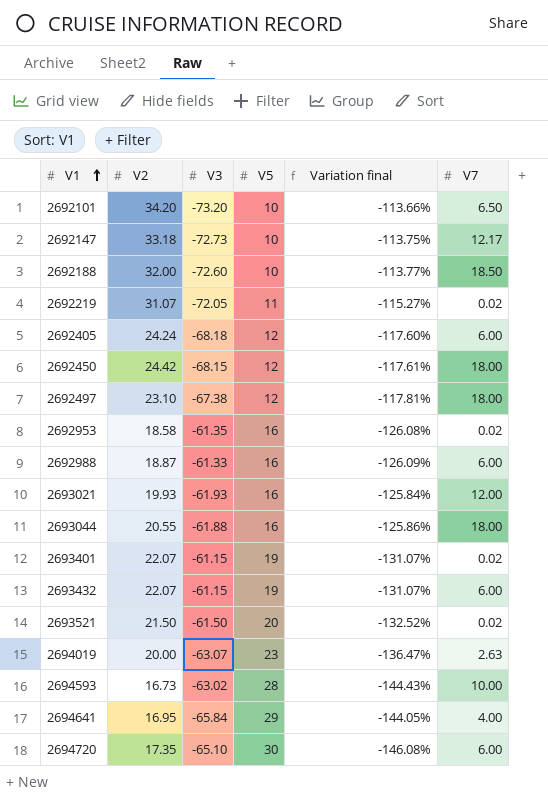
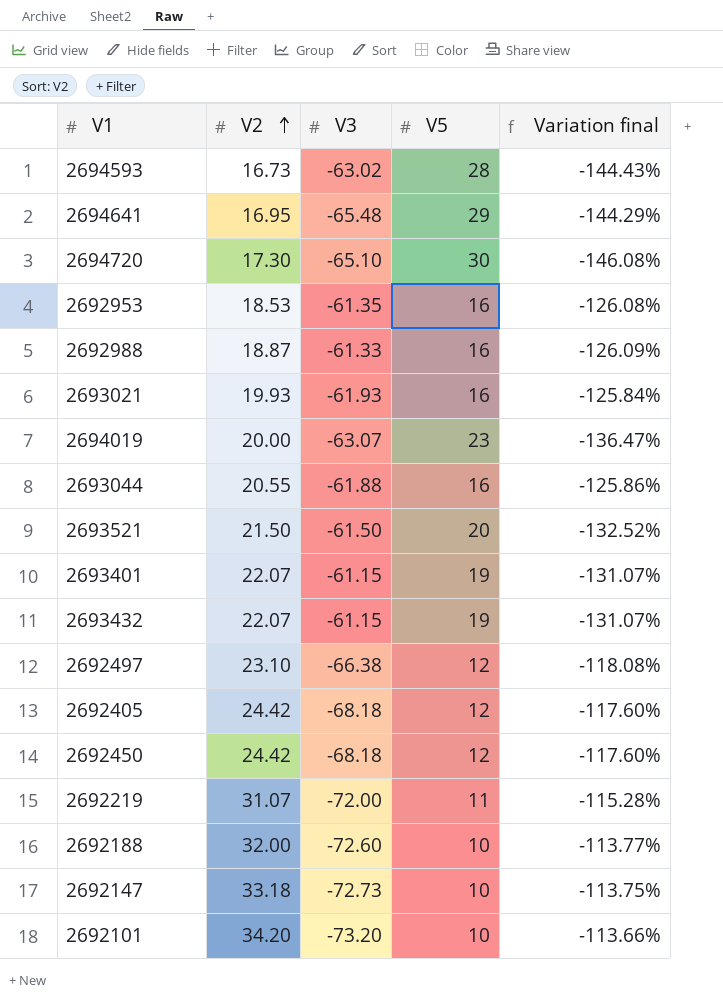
row order: V1 ascending -> V2 ascending
column V7 | position: 6 -> none
2694641 | V3: -65.84 -> -65.48
2694641 | Variation final: -144.05% -> -144.29%
2694720 | V2: 17.35 -> 17.30
2692953 | V2: 18.58 -> 18.53
2692497 | V3: -67.38 -> -66.38
2692497 | Variation final: -117.81% -> -118.08%
2692405 | V2: 24.24 -> 24.42
2692450 | V3: -68.15 -> -68.18
2692450 | Variation final: -117.61% -> -117.60%
2692219 | V3: -72.05 -> -72.00
2692219 | Variation final: -115.27% -> -115.28%

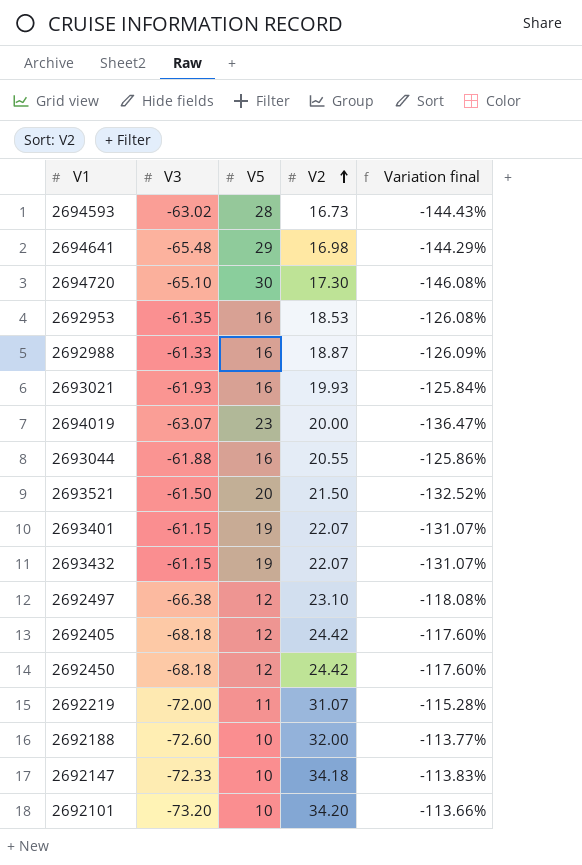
column V2 | position: 2 -> 4
2694641 | V2: 16.95 -> 16.98
2692147 | V3: -72.73 -> -72.33
2692147 | V2: 33.18 -> 34.18
2692147 | Variation final: -113.75% -> -113.83%

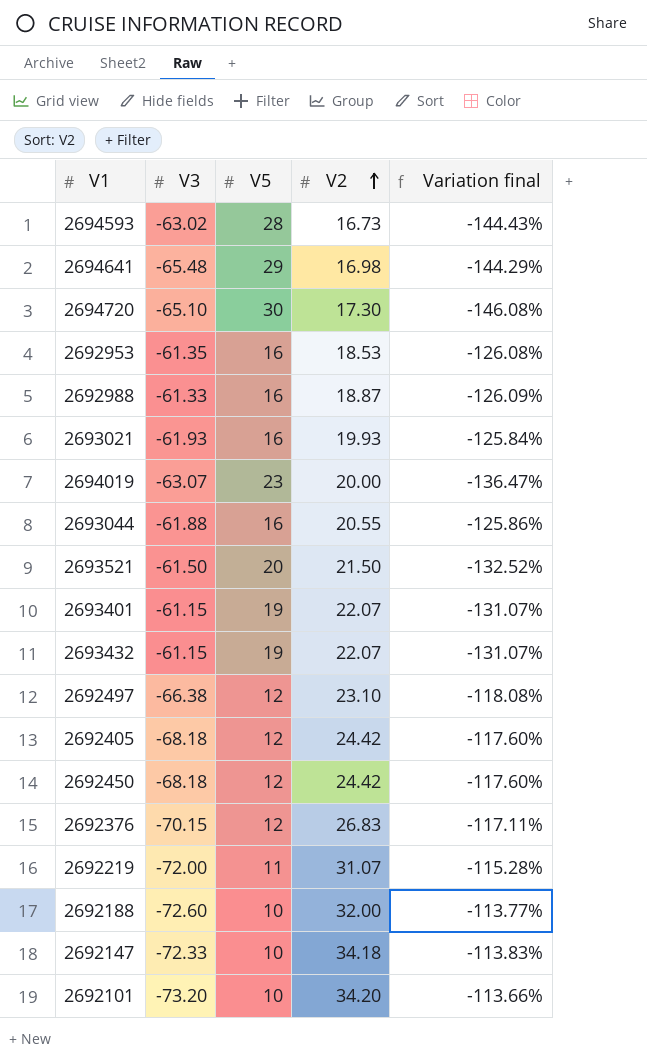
row 2692376: none -> -70.15 | 12 | 26.83 | -117.11%

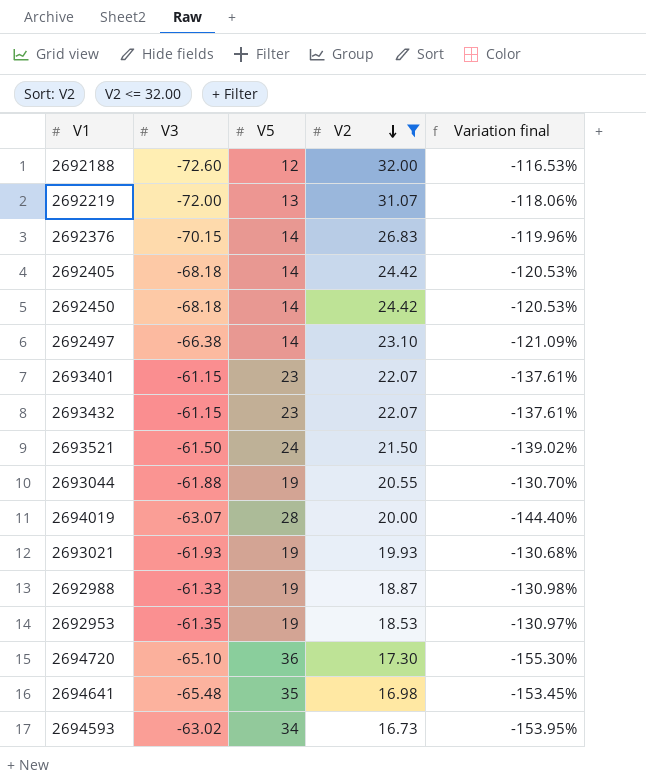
filter: none -> V2 <= 32.00
row order: V2 ascending -> V2 descending
2692188 | V5: 10 -> 12
2692188 | Variation final: -113.77% -> -116.53%
2692219 | V5: 11 -> 13
2692219 | Variation final: -115.28% -> -118.06%
2692376 | V5: 12 -> 14
2692376 | Variation final: -117.11% -> -119.96%
2692405 | V5: 12 -> 14
2692405 | Variation final: -117.60% -> -120.53%
2692450 | V5: 12 -> 14
2692450 | Variation final: -117.60% -> -120.53%
2692497 | V5: 12 -> 14
2692497 | Variation final: -118.08% -> -121.09%
2693401 | V5: 19 -> 23
2693401 | Variation final: -131.07% -> -137.61%
2693432 | V5: 19 -> 23
2693432 | Variation final: -131.07% -> -137.61%
2693521 | V5: 20 -> 24
2693521 | Variation final: -132.52% -> -139.02%
2693044 | V5: 16 -> 19
2693044 | Variation final: -125.86% -> -130.70%
2694019 | V5: 23 -> 28
2694019 | Variation final: -136.47% -> -144.40%
2693021 | V5: 16 -> 19
2693021 | Variation final: -125.84% -> -130.68%
2692988 | V5: 16 -> 19
2692988 | Variation final: -126.09% -> -130.98%
2692953 | V5: 16 -> 19
2692953 | Variation final: -126.08% -> -130.97%
2694720 | V5: 30 -> 36
2694720 | Variation final: -146.08% -> -155.30%
2694641 | V5: 29 -> 35
2694641 | Variation final: -144.29% -> -153.45%
2694593 | V5: 28 -> 34
2694593 | Variation final: -144.43% -> -153.95%

